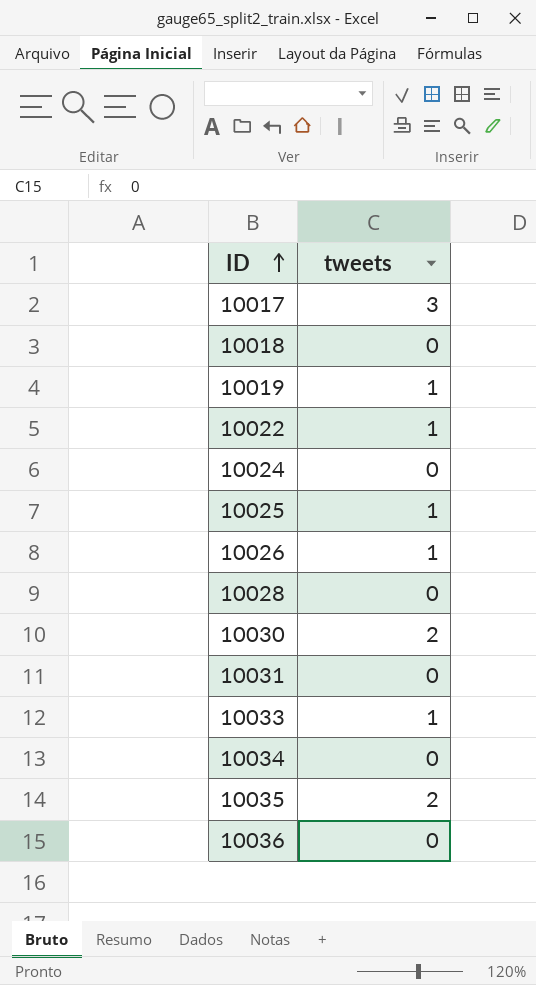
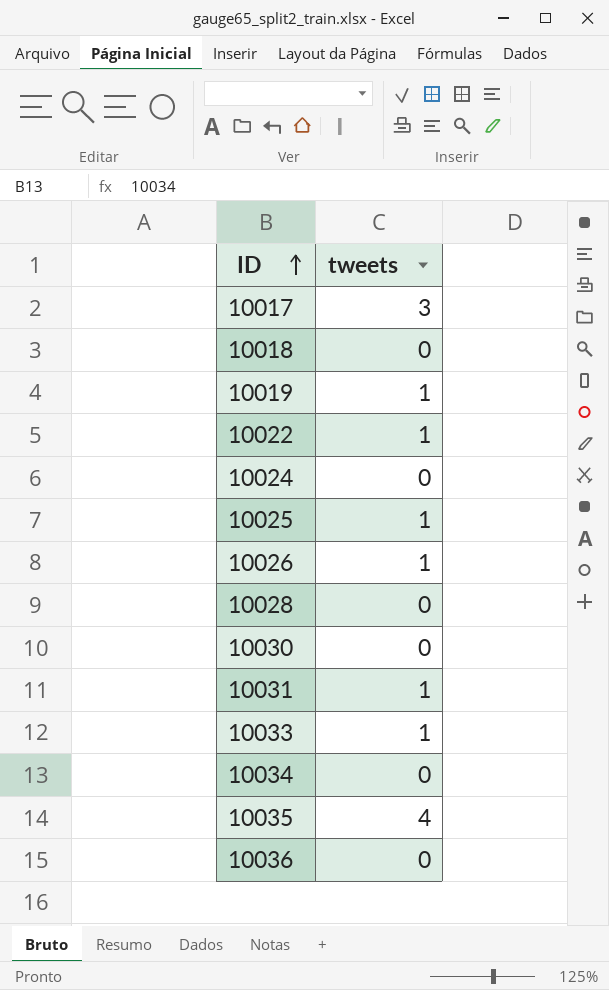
10030 | tweets: 2 -> 0
10031 | tweets: 0 -> 1
10035 | tweets: 2 -> 4

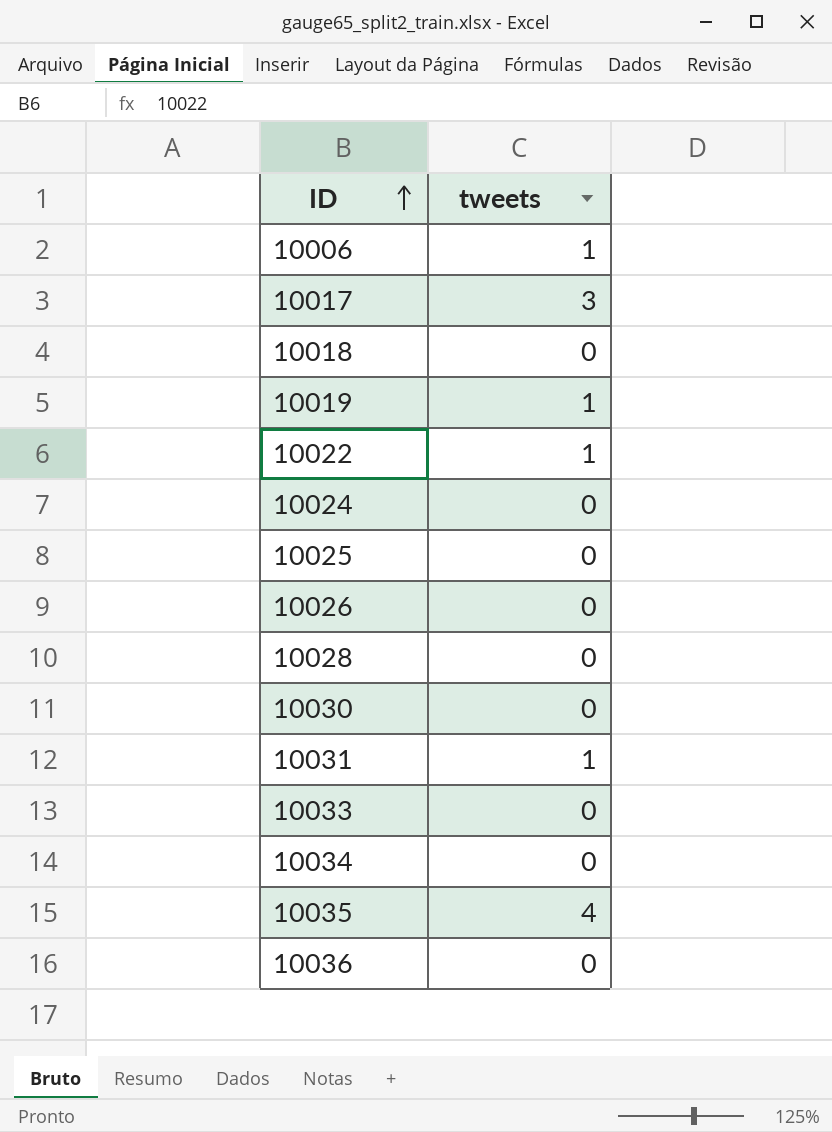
row 10006: none -> 1
10025 | tweets: 1 -> 0
10026 | tweets: 1 -> 0
10033 | tweets: 1 -> 0

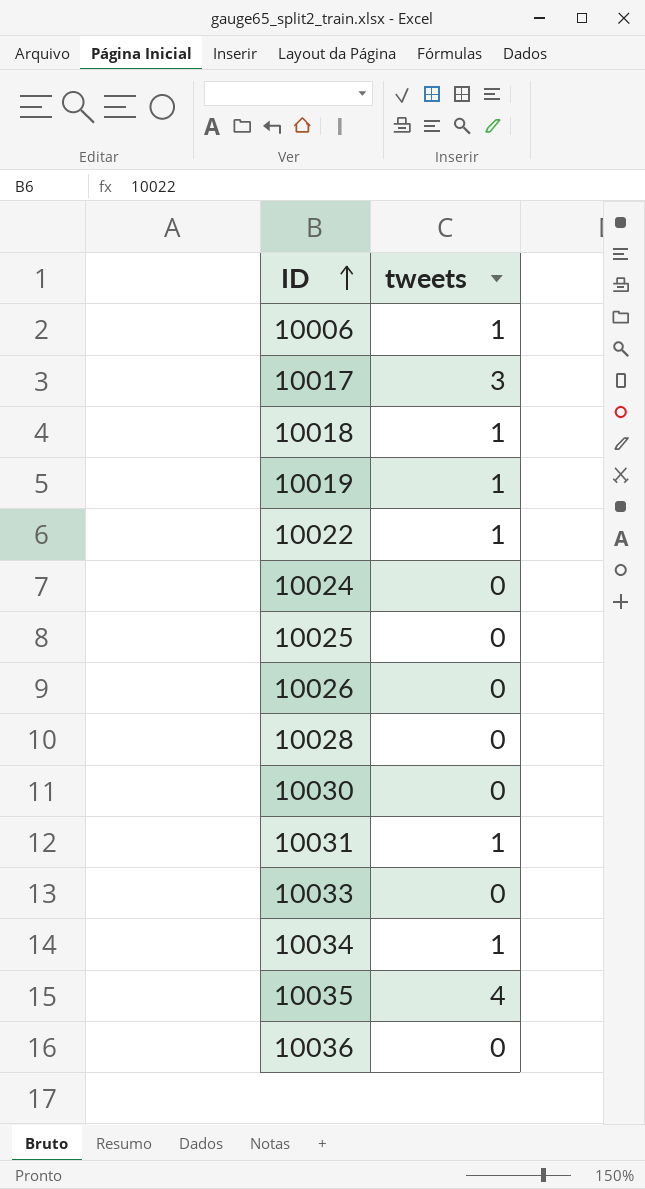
10018 | tweets: 0 -> 1
10034 | tweets: 0 -> 1

